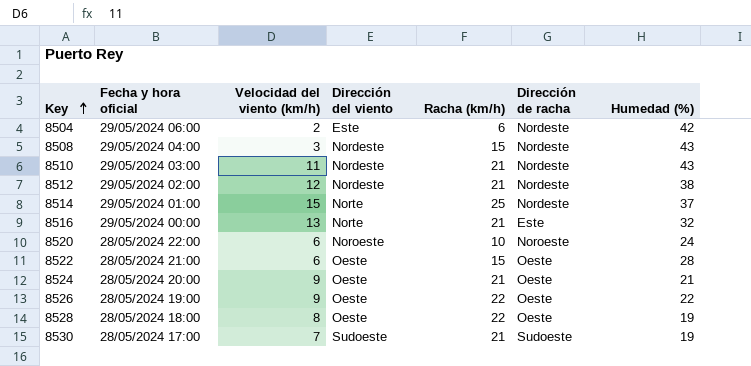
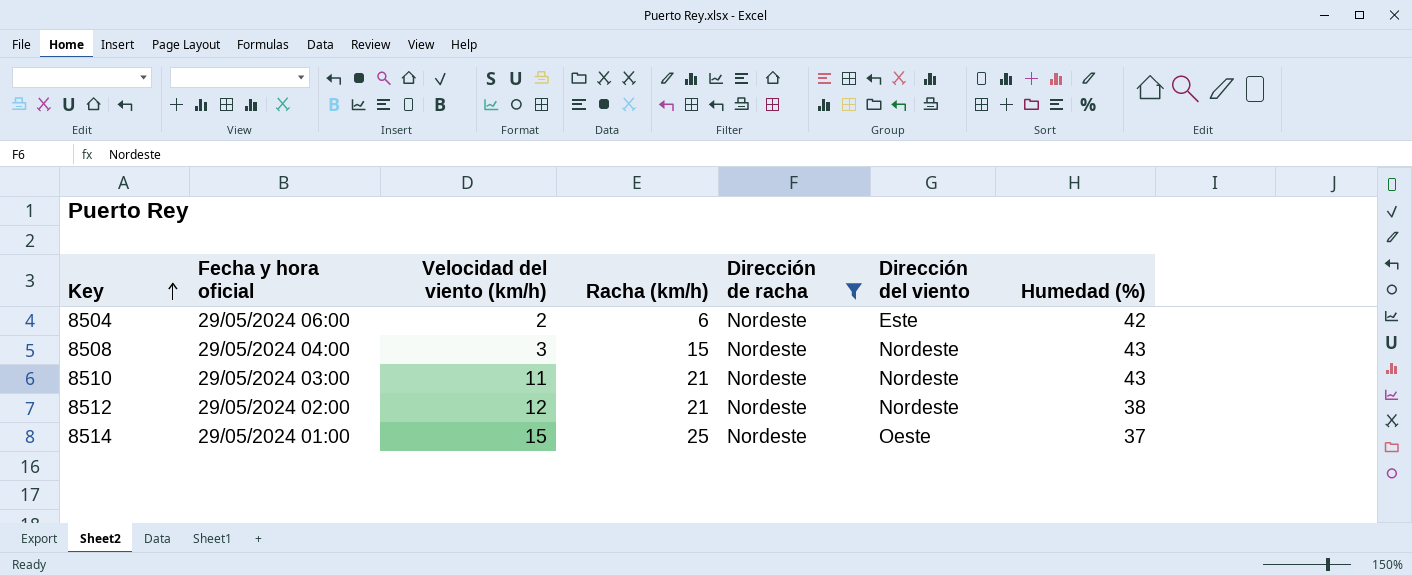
filter: none -> Dirección de racha = Nordeste
column Dirección del viento | position: 4 -> 6
8514 | Dirección del viento: Norte -> Oeste

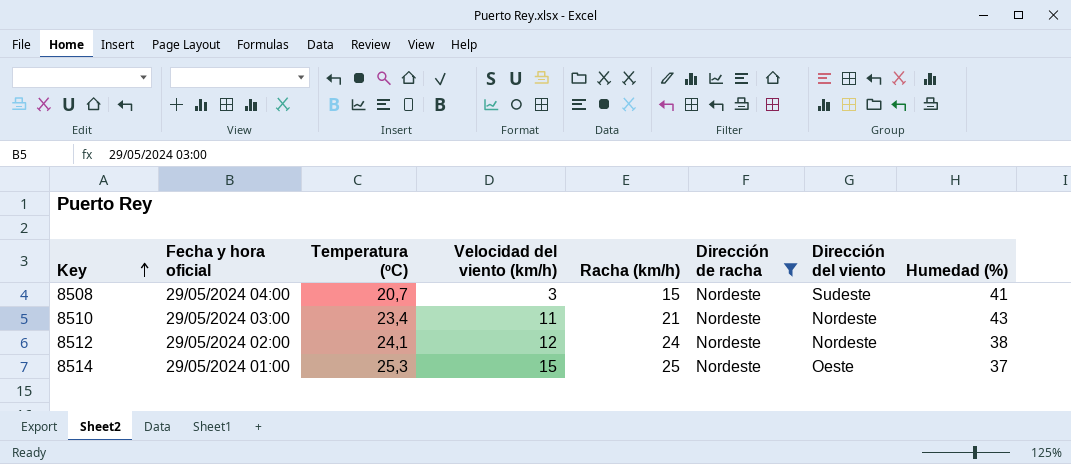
column Temperatura (ºC) | position: none -> 3
row 8504: 29/05/2024 06:00 | 2 | 6 | Nordeste | Este | 42 -> none
8508 | Dirección del viento: Nordeste -> Sudeste
8508 | Humedad (%): 43 -> 41
8512 | Racha (km/h): 21 -> 24

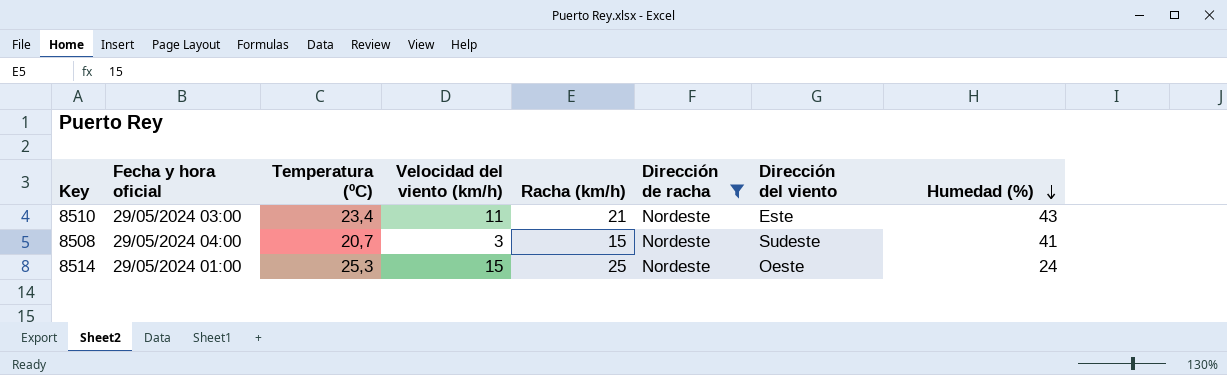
row order: Key ascending -> Humedad (%) descending
row 8512: 29/05/2024 02:00 | 24,1 | 12 | 24 | Nordeste | Nordeste | 38 -> none
8510 | Dirección del viento: Nordeste -> Este
8514 | Humedad (%): 37 -> 24

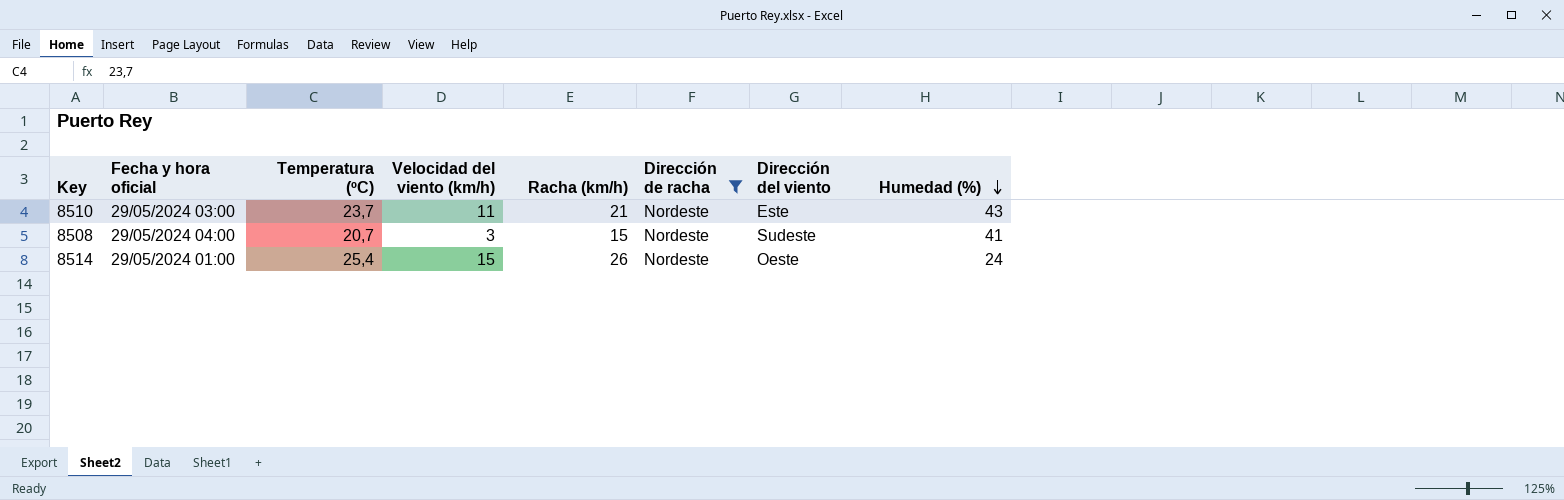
8510 | Temperatura (ºC): 23,4 -> 23,7
8514 | Temperatura (ºC): 25,3 -> 25,4
8514 | Racha (km/h): 25 -> 26

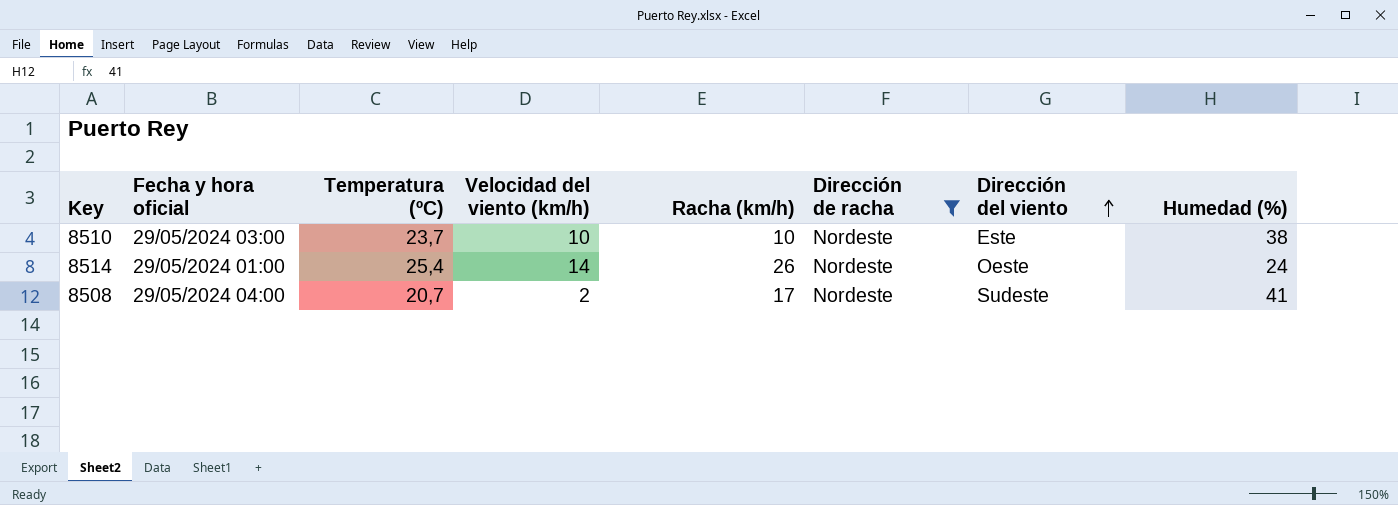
row order: Humedad (%) descending -> Dirección del viento ascending
8510 | Velocidad del viento (km/h): 11 -> 10
8510 | Racha (km/h): 21 -> 10
8510 | Humedad (%): 43 -> 38
8514 | Velocidad del viento (km/h): 15 -> 14
8508 | Velocidad del viento (km/h): 3 -> 2
8508 | Racha (km/h): 15 -> 17

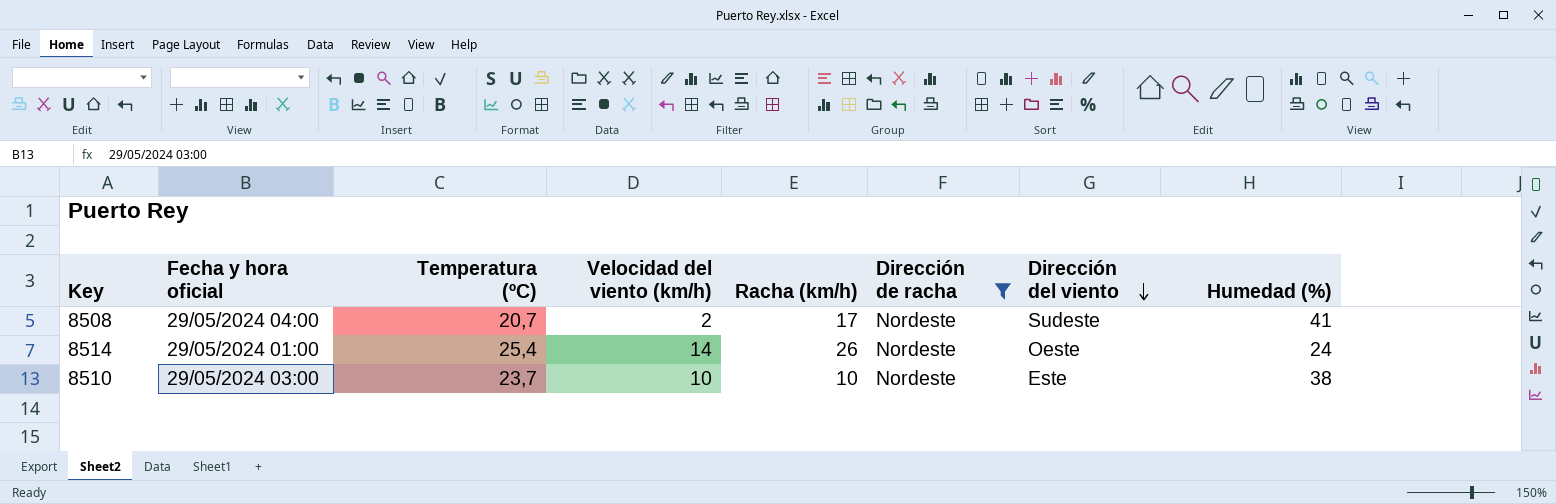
row order: Dirección del viento ascending -> Dirección del viento descending

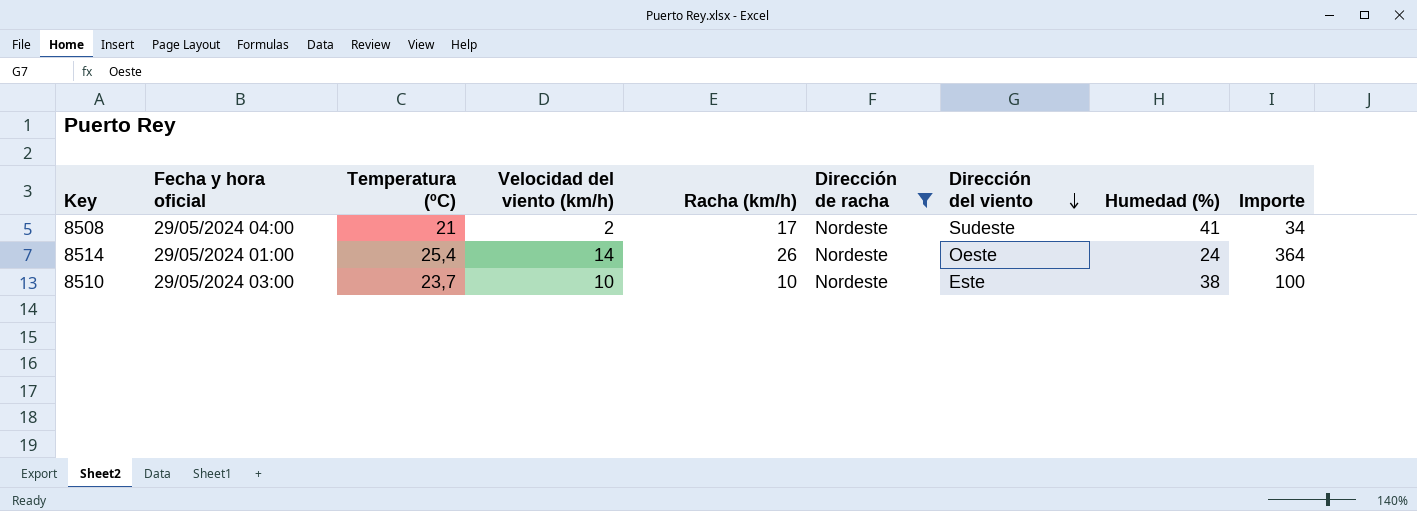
column Importe | formula: none -> [Velocidad del viento (km/h)] * [Racha (km/h)]
8508 | Temperatura (ºC): 20,7 -> 21

